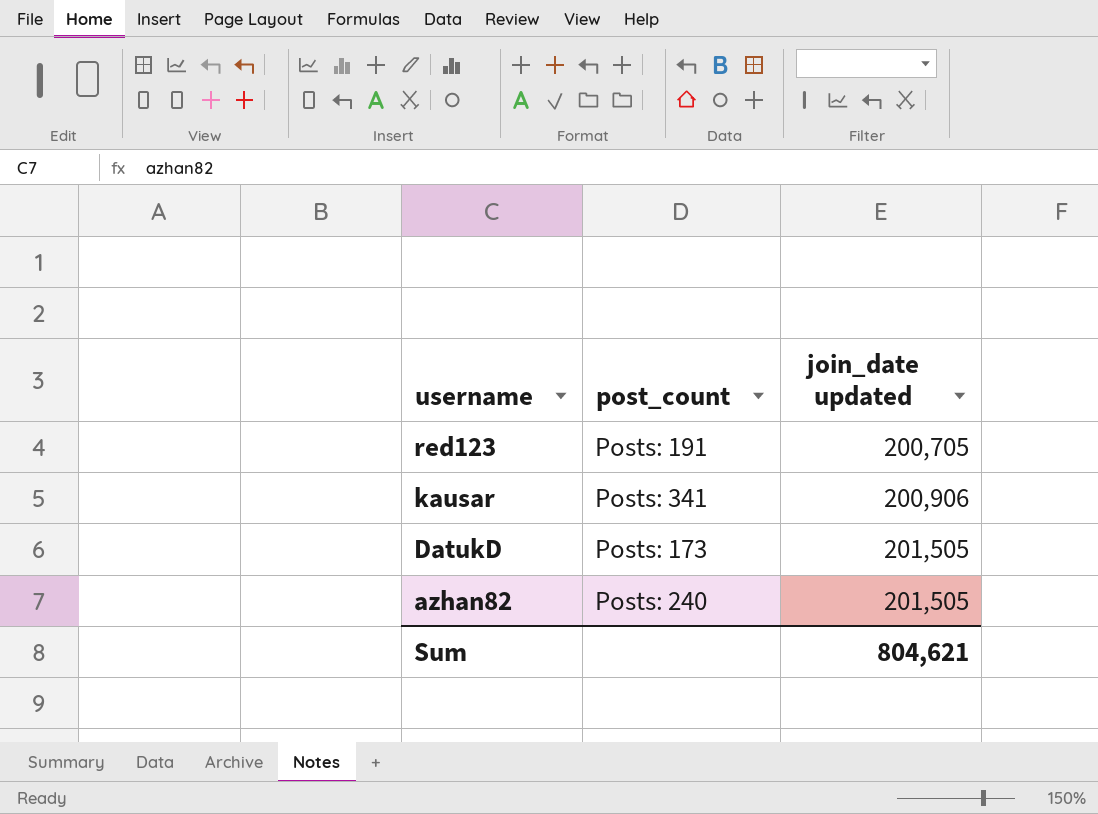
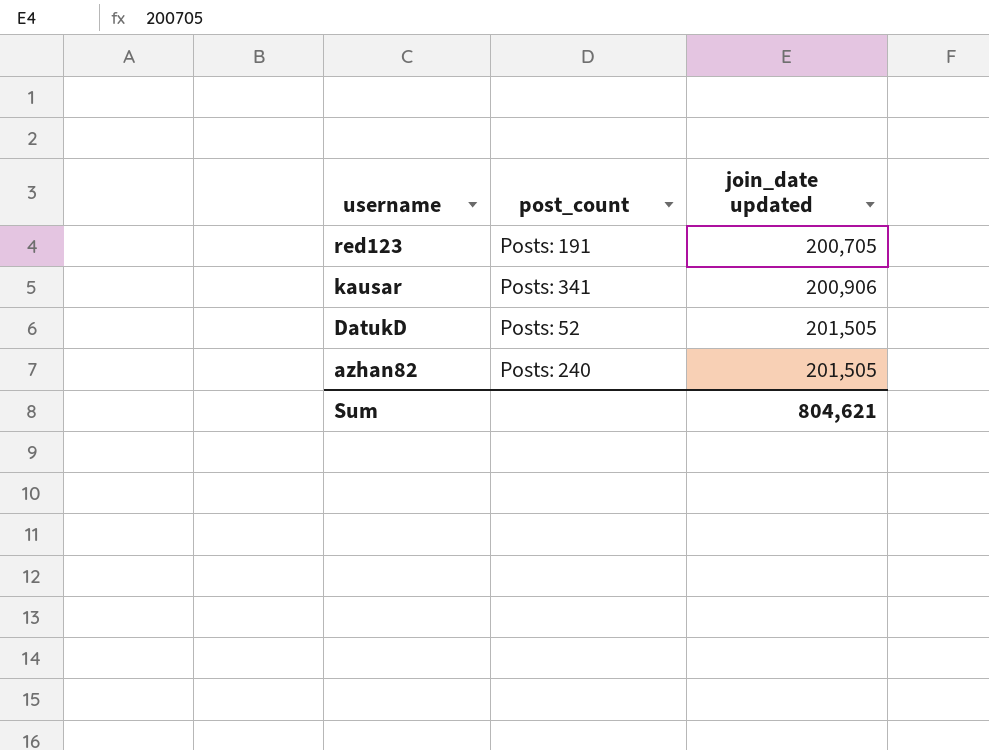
DatukD | post_count: Posts: 173 -> Posts: 52

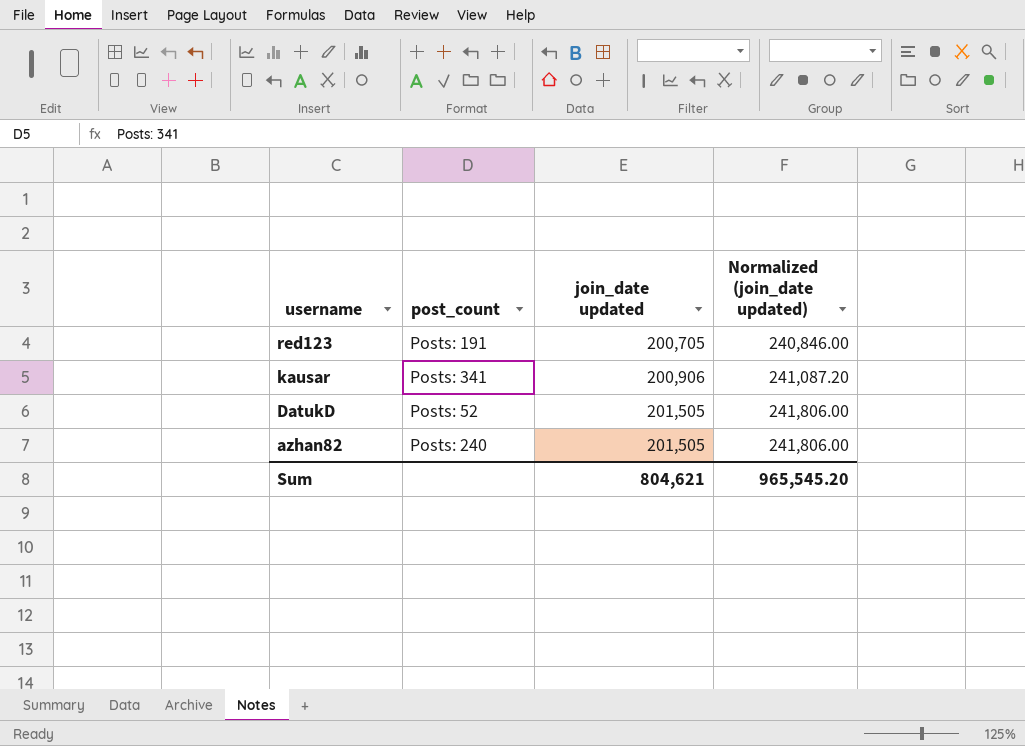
column Normalized (join_date updated) | formula: none -> [join_date updated] * 1.2

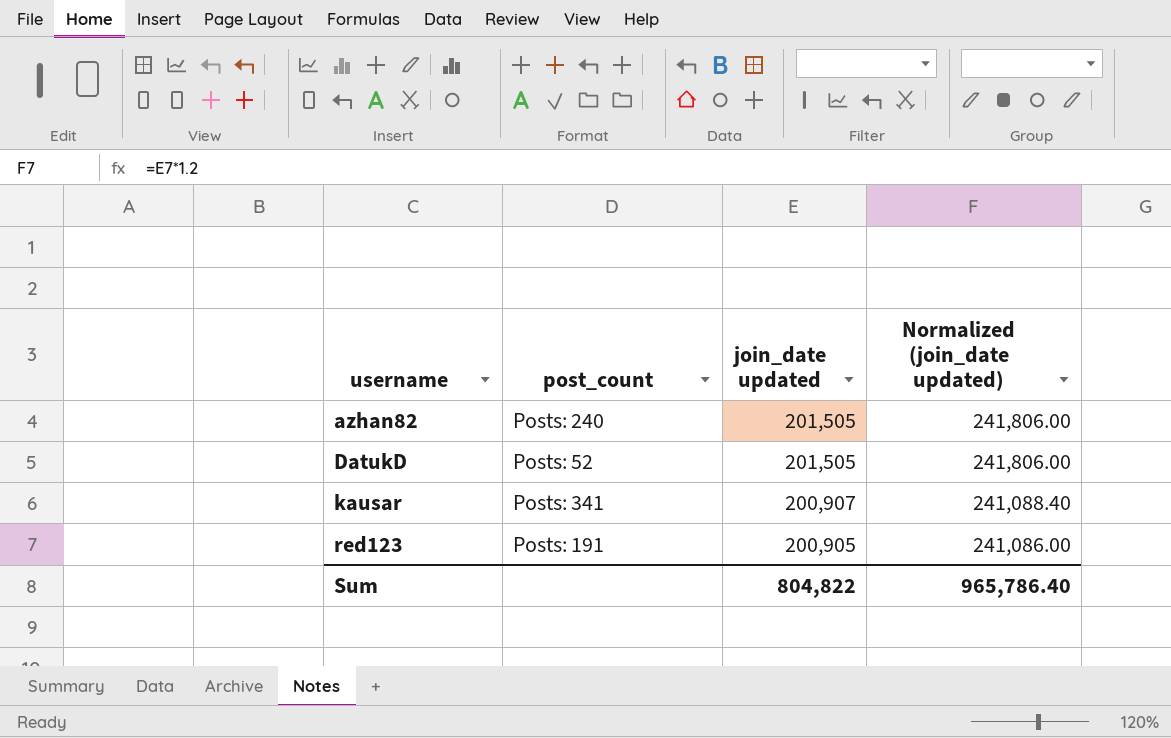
row order: username descending -> username ascending
kausar | join_date updated: 200,906 -> 200,907
kausar | Normalized (join_date updated): 241,087.20 -> 241,088.40
red123 | join_date updated: 200,705 -> 200,905
red123 | Normalized (join_date updated): 240,846.00 -> 241,086.00
Sum | join_date updated: 804,621 -> 804,822
Sum | Normalized (join_date updated): 965,545.20 -> 965,786.40

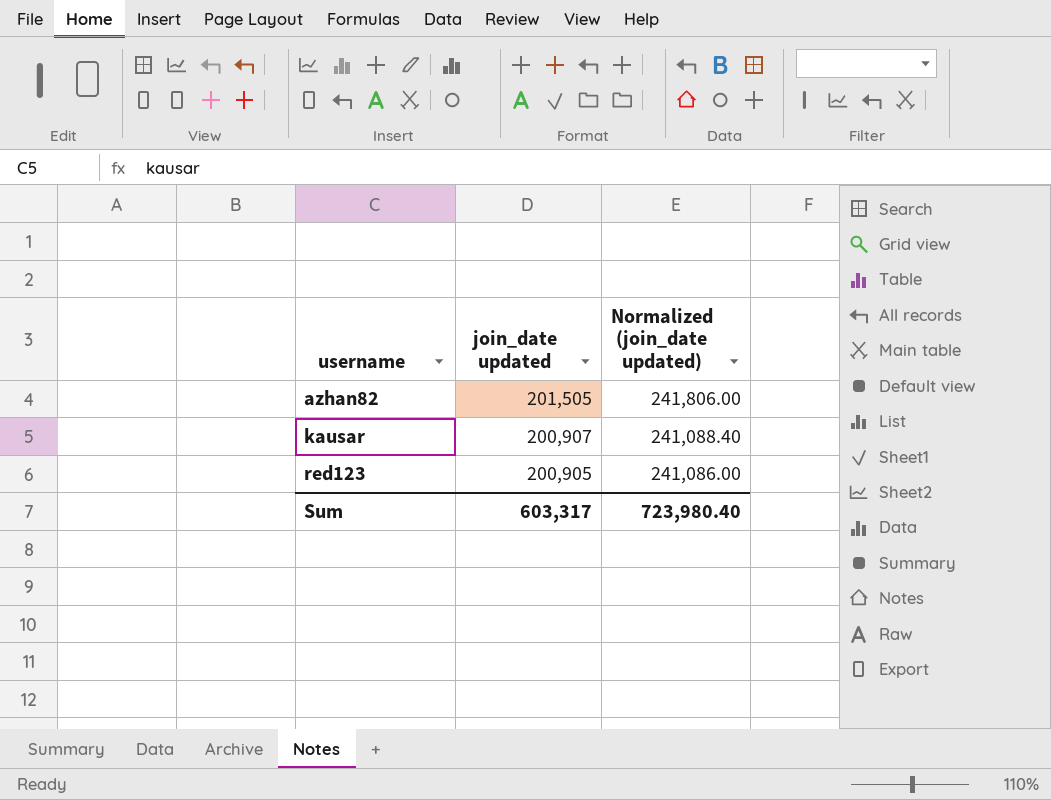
column post_count | position: 2 -> none
row DatukD: Posts: 52 | 201,505 | 241,806.00 -> none
Sum | join_date updated: 804,822 -> 603,317
Sum | Normalized (join_date updated): 965,786.40 -> 723,980.40

